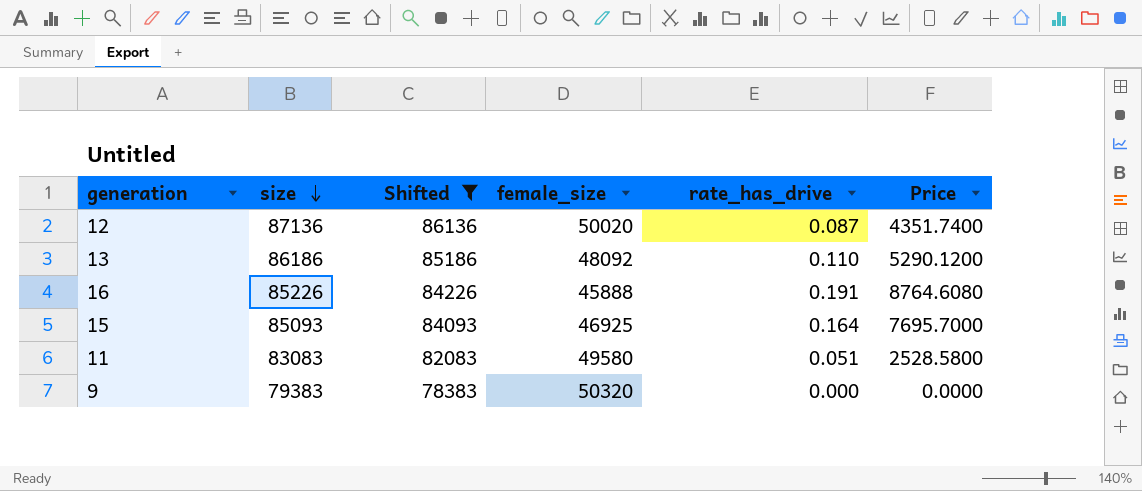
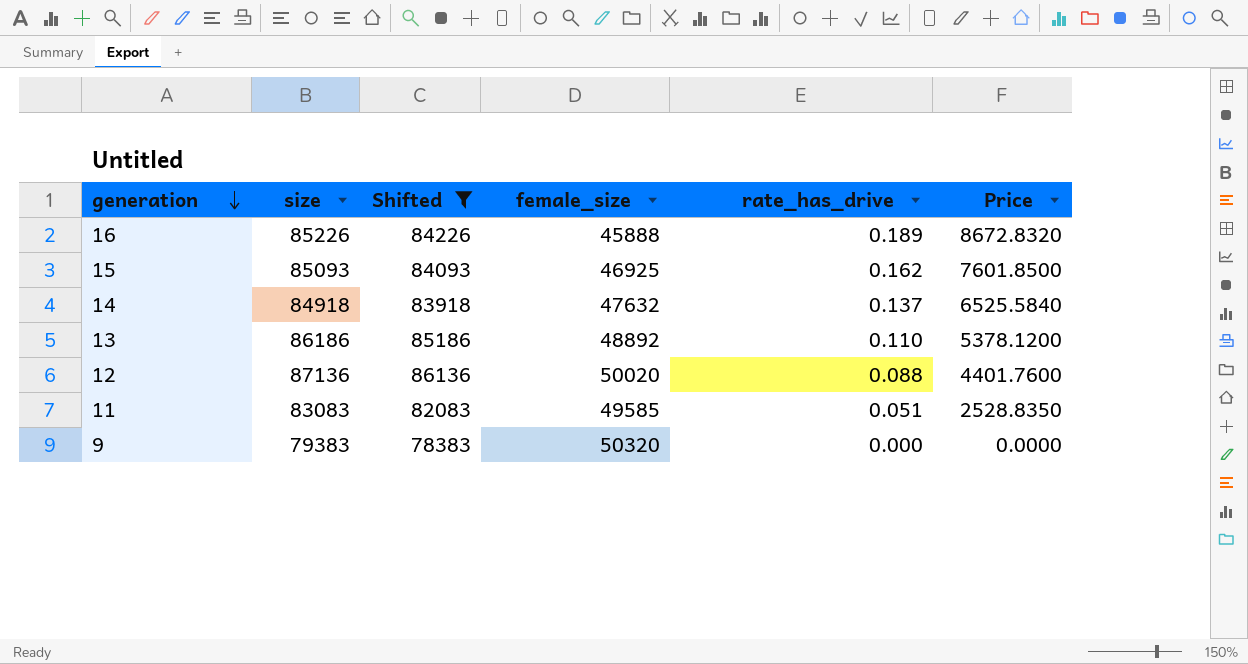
row order: size descending -> generation descending
16 | rate_has_drive: 0.191 -> 0.189
16 | Price: 8764.6080 -> 8672.8320
15 | rate_has_drive: 0.164 -> 0.162
15 | Price: 7695.7000 -> 7601.8500
row 14: none -> 84918 | 83918 | 47632 | 0.137 | 6525.5840
13 | female_size: 48092 -> 48892
13 | Price: 5290.1200 -> 5378.1200
12 | rate_has_drive: 0.087 -> 0.088
12 | Price: 4351.7400 -> 4401.7600
11 | female_size: 49580 -> 49585
11 | Price: 2528.5800 -> 2528.8350

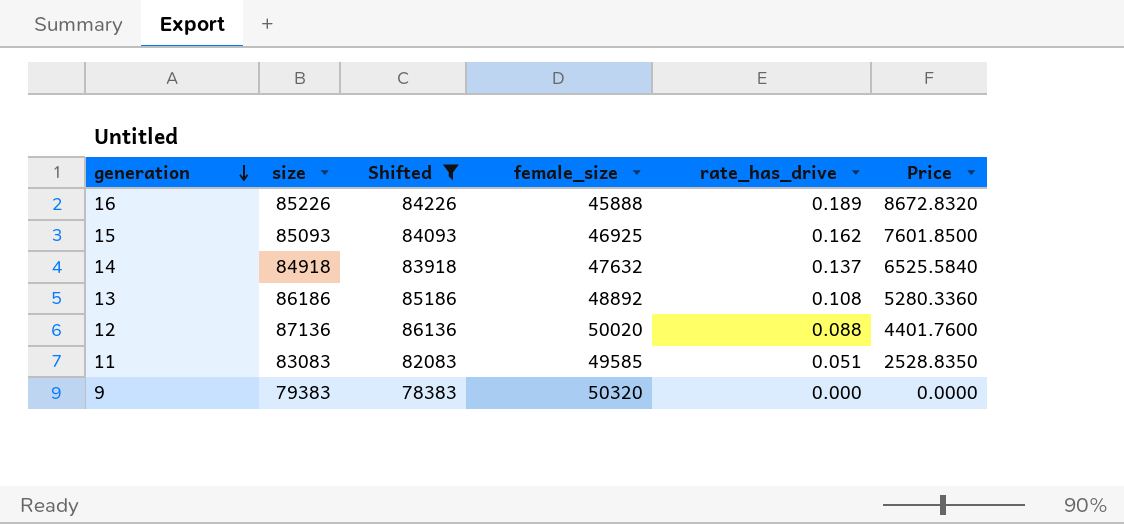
13 | rate_has_drive: 0.110 -> 0.108
13 | Price: 5378.1200 -> 5280.3360

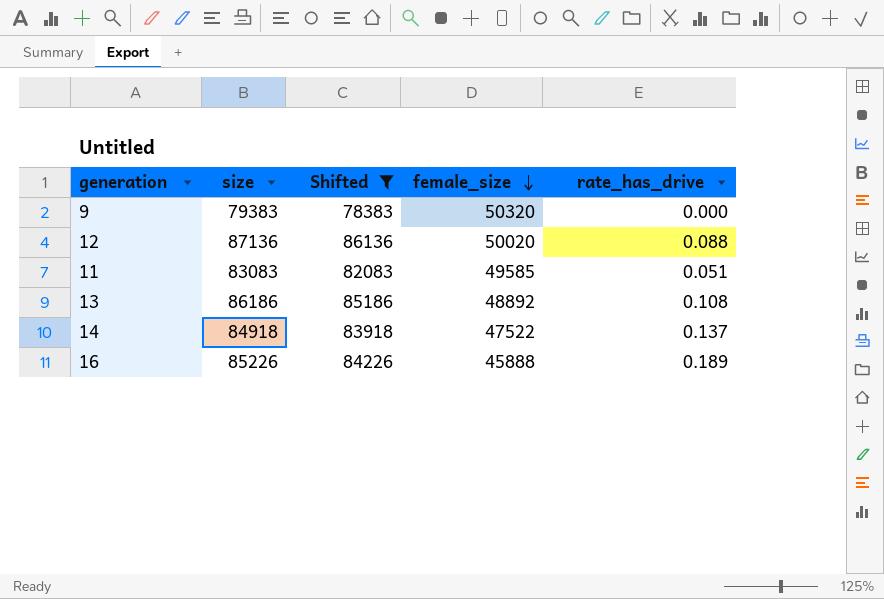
row order: generation descending -> female_size descending
column Price | formula: [female_size] * [rate_has_drive] -> none
row 15: 85093 | 84093 | 46925 | 0.162 | 7601.8500 -> none
14 | female_size: 47632 -> 47522

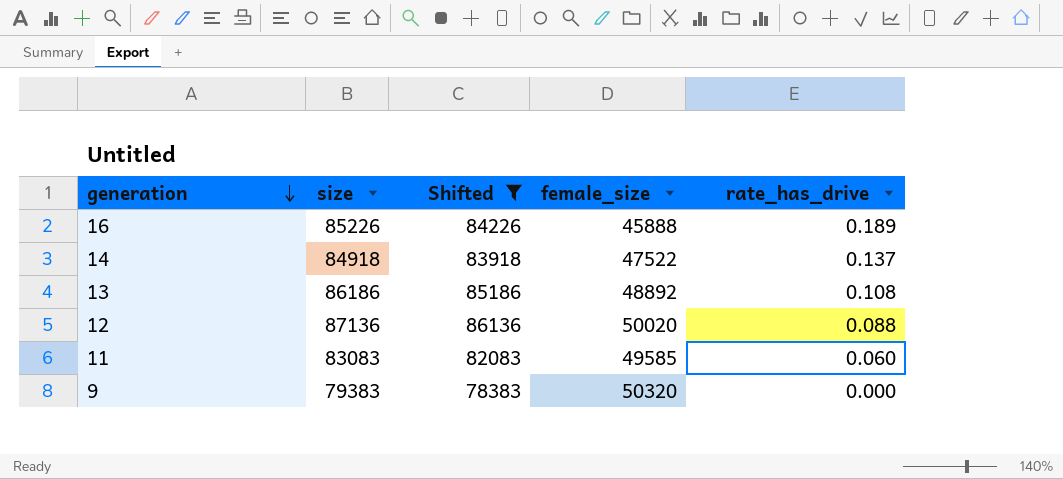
row order: female_size descending -> generation descending
11 | rate_has_drive: 0.051 -> 0.060

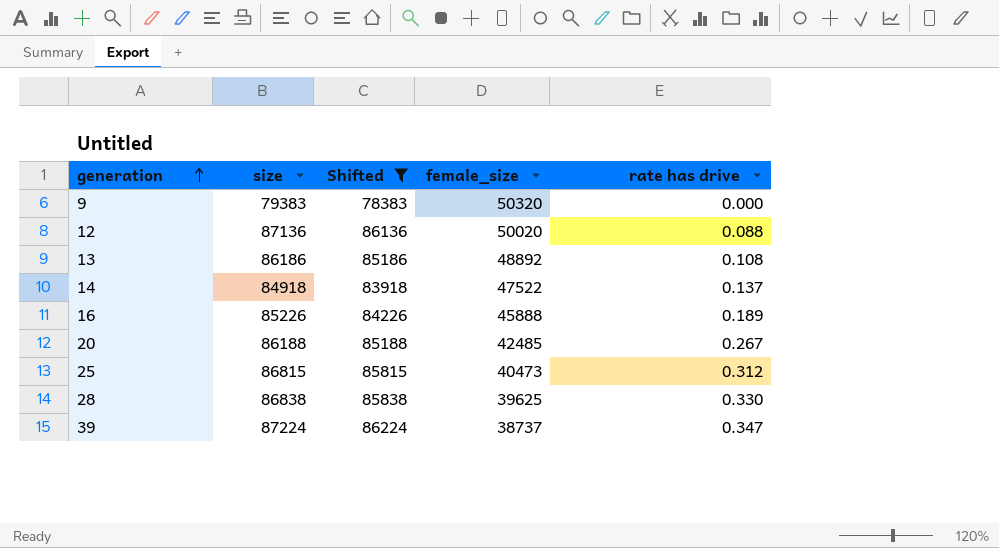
row order: generation descending -> generation ascending
column name: rate_has_drive -> rate has drive
row 11: 83083 | 82083 | 49585 | 0.060 -> none
row 20: none -> 86188 | 85188 | 42485 | 0.267
row 25: none -> 86815 | 85815 | 40473 | 0.312
row 28: none -> 86838 | 85838 | 39625 | 0.330
row 39: none -> 87224 | 86224 | 38737 | 0.347

